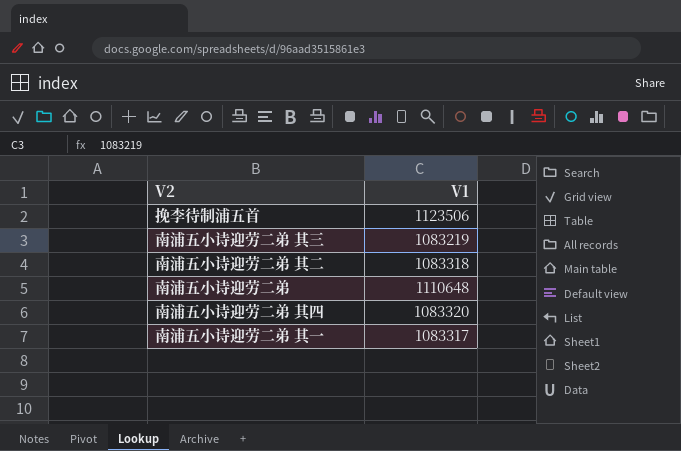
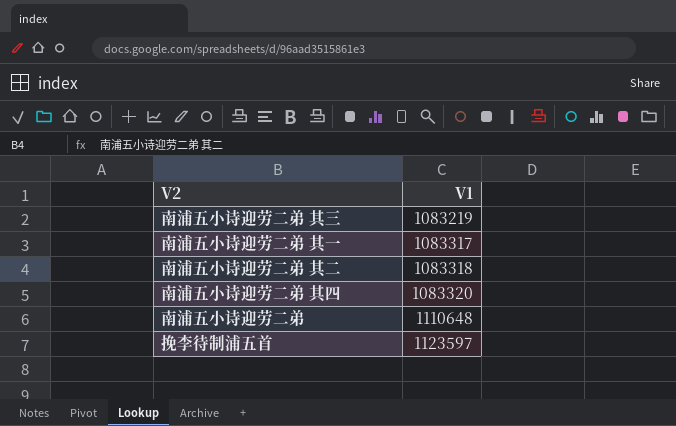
row order: none -> V1 ascending
挽李待制浦五首 | V1: 1123506 -> 1123597

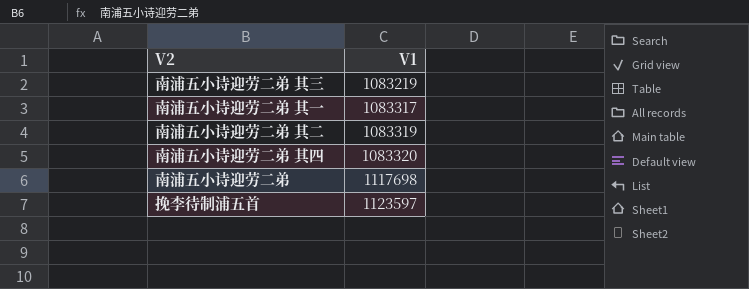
南浦五小诗迎劳二弟 其二 | V1: 1083318 -> 1083319
南浦五小诗迎劳二弟 | V1: 1110648 -> 1117698

